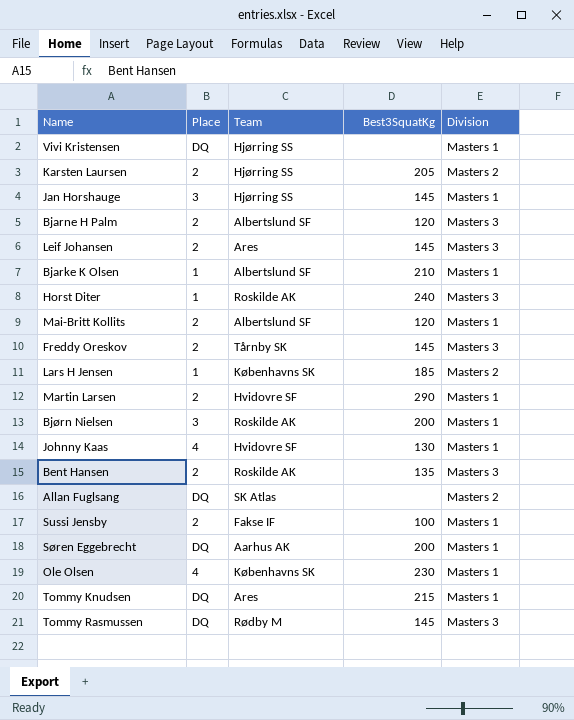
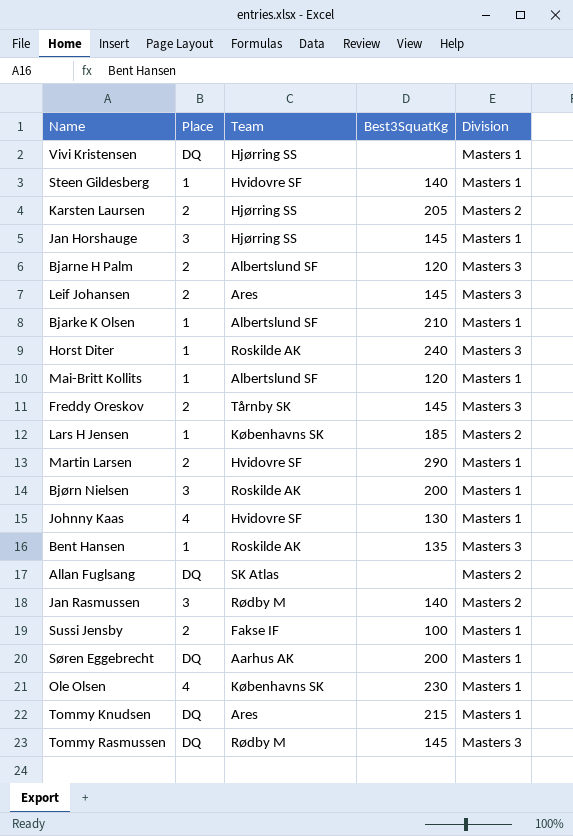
row Steen Gildesberg: none -> 1 | Hvidovre SF | 140 | Masters 1
Mai-Britt Kollits | Place: 2 -> 1
Bent Hansen | Place: 2 -> 1
row Jan Rasmussen: none -> 3 | Rødby M | 140 | Masters 2

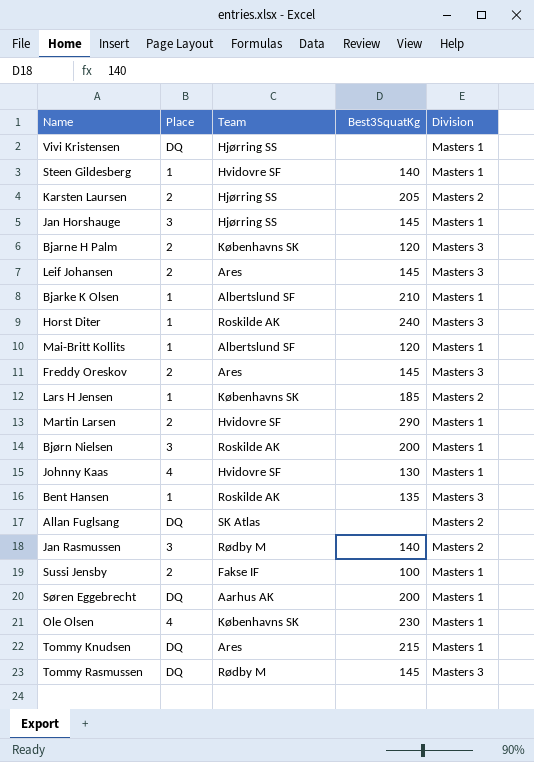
Bjarne H Palm | Team: Albertslund SF -> Københavns SK
Freddy Oreskov | Team: Tårnby SK -> Ares

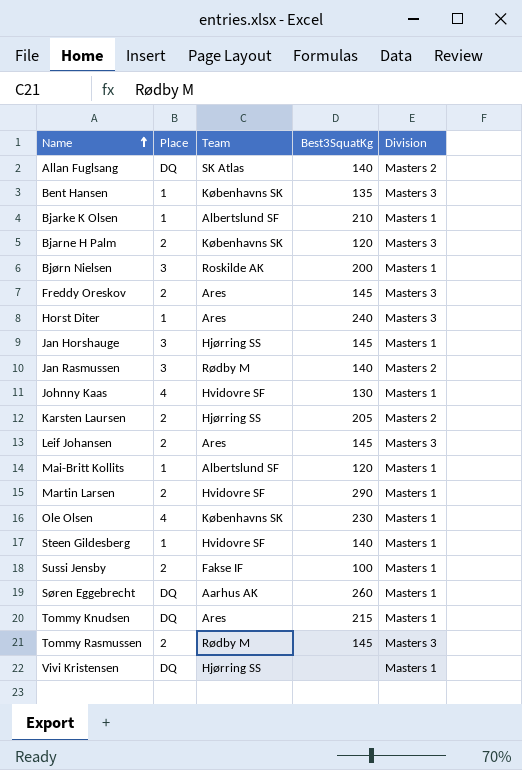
row order: none -> Name ascending
row Lars H Jensen: 1 | Københavns SK | 185 | Masters 2 -> none
Allan Fuglsang | Best3SquatKg: none -> 140
Bent Hansen | Team: Roskilde AK -> Københavns SK
Horst Diter | Team: Roskilde AK -> Ares
Søren Eggebrecht | Best3SquatKg: 200 -> 260
Tommy Rasmussen | Place: DQ -> 2

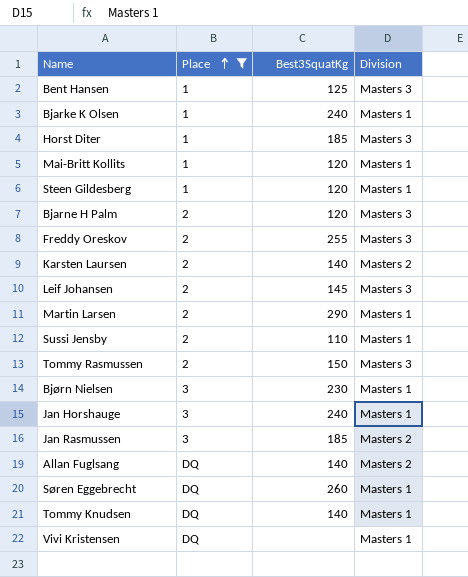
filter: none -> Place != 4
row order: Name ascending -> Place ascending
column Team | position: 3 -> none
Bent Hansen | Best3SquatKg: 135 -> 125
Bjarke K Olsen | Best3SquatKg: 210 -> 240
Horst Diter | Best3SquatKg: 240 -> 185
Steen Gildesberg | Best3SquatKg: 140 -> 120
Freddy Oreskov | Best3SquatKg: 145 -> 255
Karsten Laursen | Best3SquatKg: 205 -> 140
Sussi Jensby | Best3SquatKg: 100 -> 110
Tommy Rasmussen | Best3SquatKg: 145 -> 150
Bjørn Nielsen | Best3SquatKg: 200 -> 230
Jan Horshauge | Best3SquatKg: 145 -> 240
Jan Rasmussen | Best3SquatKg: 140 -> 185
Tommy Knudsen | Best3SquatKg: 215 -> 140

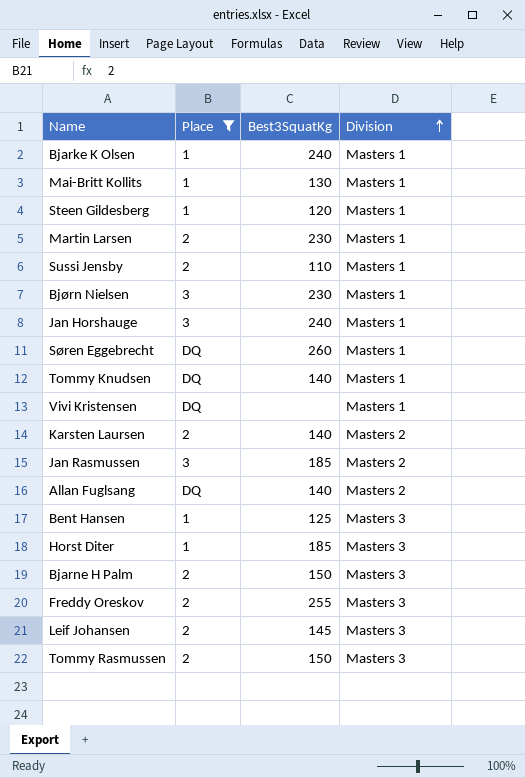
row order: Place ascending -> Division ascending
Mai-Britt Kollits | Best3SquatKg: 120 -> 130
Martin Larsen | Best3SquatKg: 290 -> 230
Bjarne H Palm | Best3SquatKg: 120 -> 150

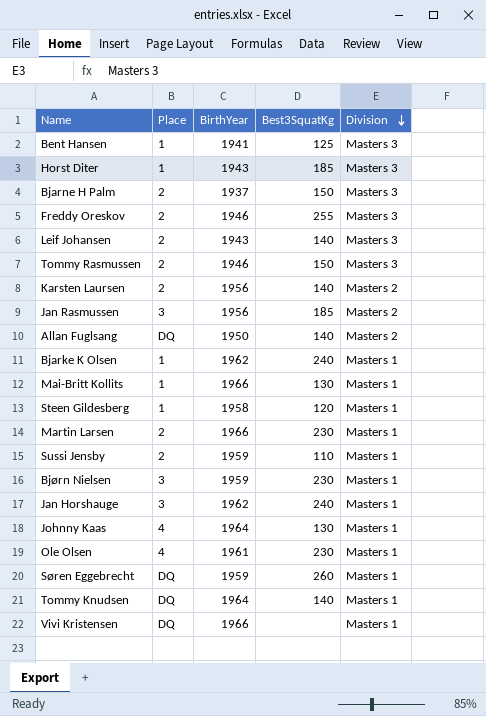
filter: Place != 4 -> none
row order: Division ascending -> Division descending
column BirthYear | position: none -> 3
Leif Johansen | Best3SquatKg: 145 -> 140

